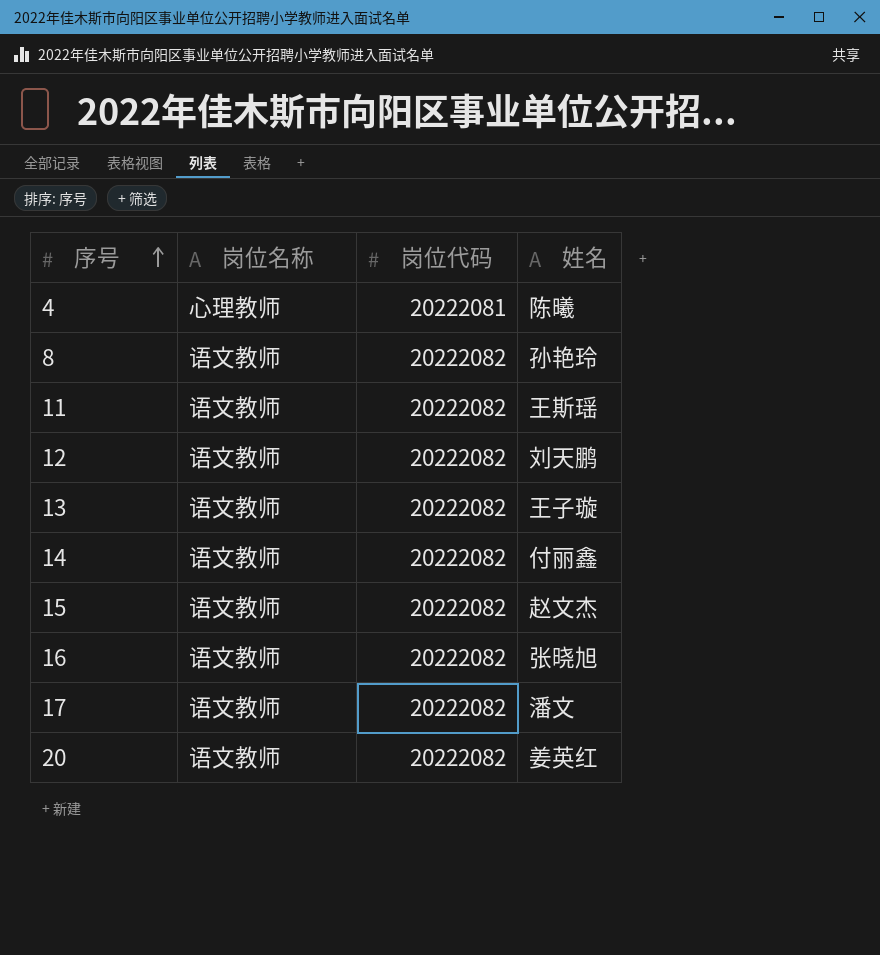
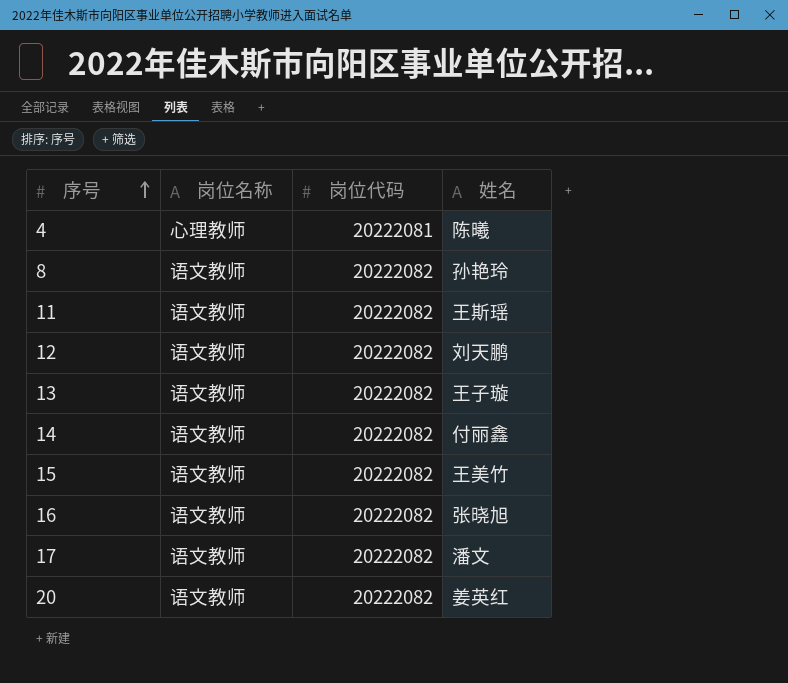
15 | 姓名: 赵文杰 -> 王美竹

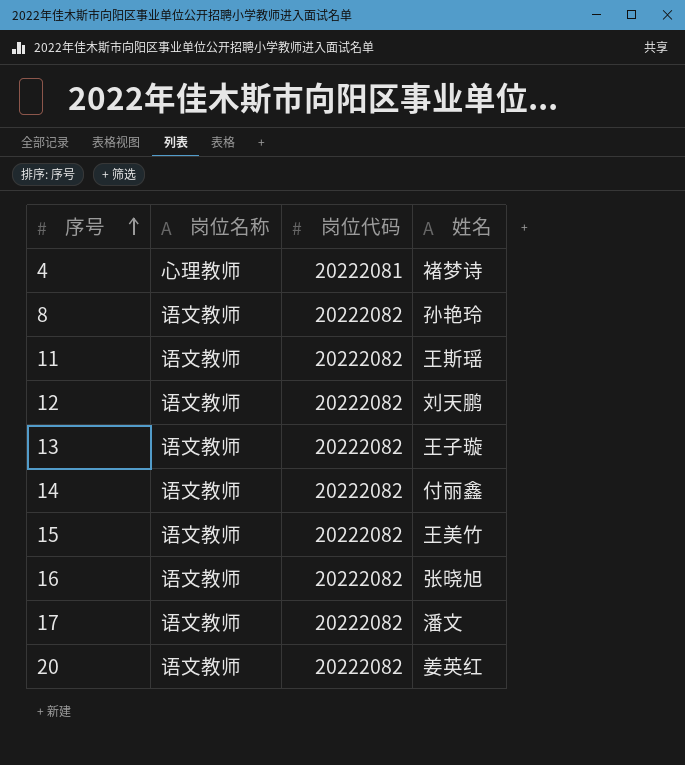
4 | 姓名: 陈曦 -> 褚梦诗

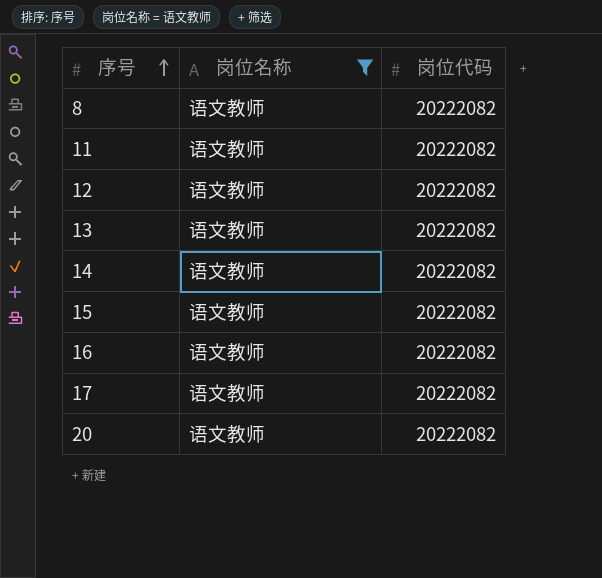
filter: none -> 岗位名称 = 语文教师
column 姓名 | position: 4 -> none

